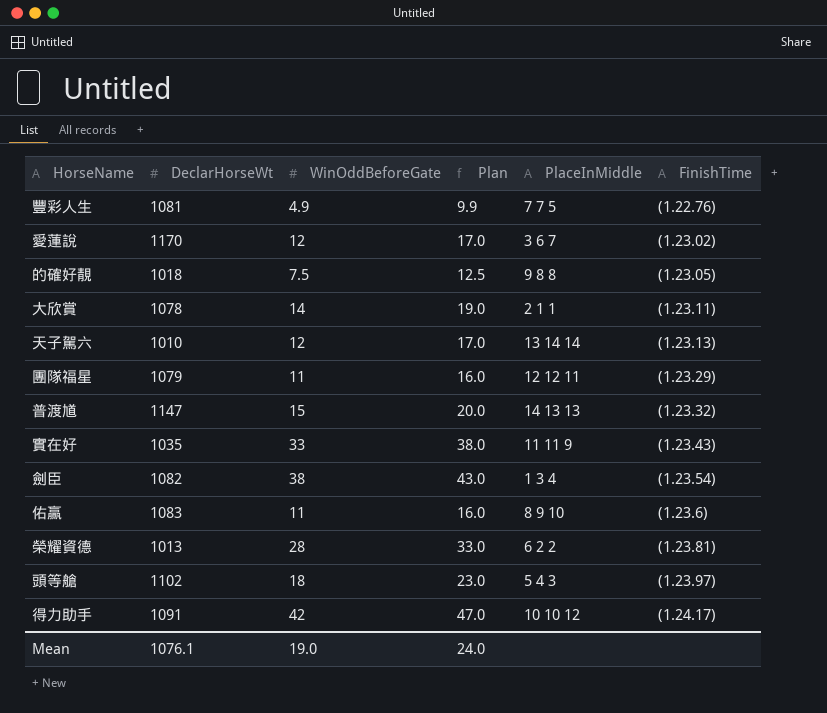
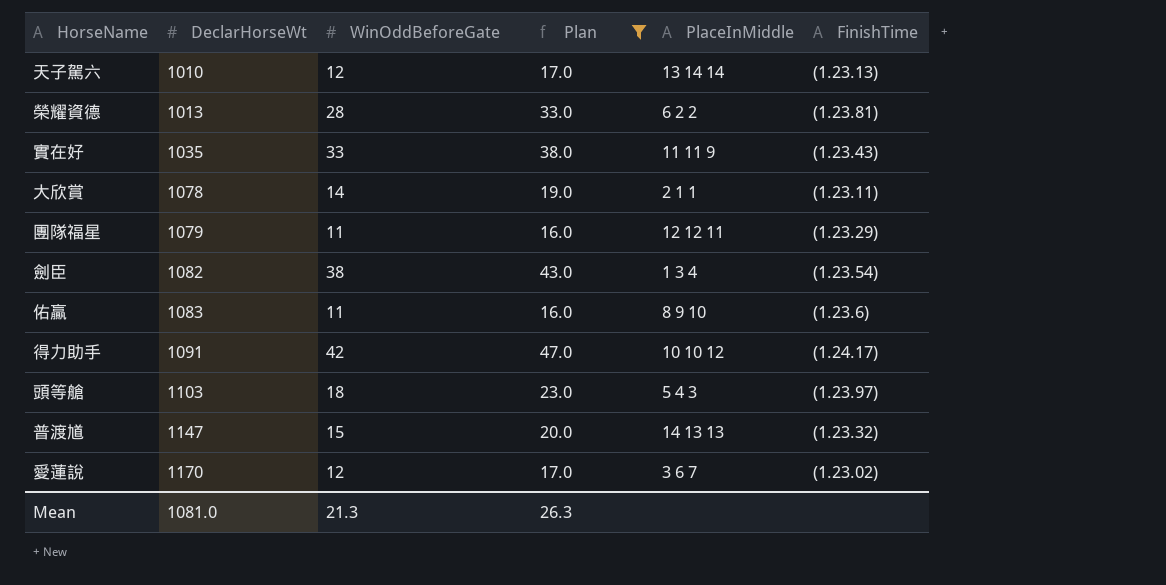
filter: none -> Plan >= 16.0
row order: none -> DeclarHorseWt ascending
頭等艙 | DeclarHorseWt: 1102 -> 1103
Mean | DeclarHorseWt: 1076.1 -> 1081.0
Mean | WinOddBeforeGate: 19.0 -> 21.3
Mean | Plan: 24.0 -> 26.3

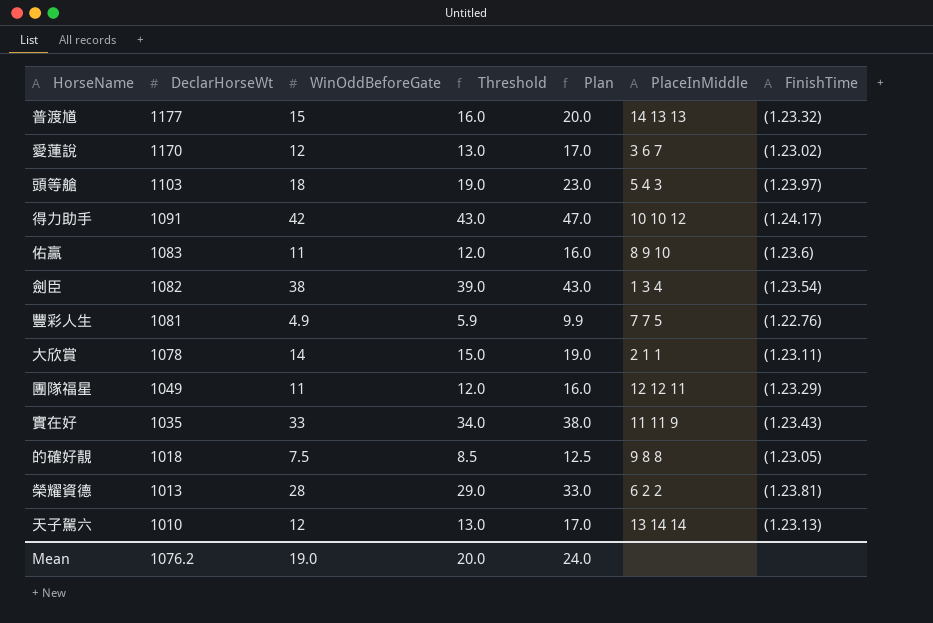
filter: Plan >= 16.0 -> none
row order: DeclarHorseWt ascending -> DeclarHorseWt descending
column Threshold | formula: none -> [WinOddBeforeGate] + 1
普渡馗 | DeclarHorseWt: 1147 -> 1177
團隊福星 | DeclarHorseWt: 1079 -> 1049
Mean | DeclarHorseWt: 1081.0 -> 1076.2
Mean | WinOddBeforeGate: 21.3 -> 19.0
Mean | Plan: 26.3 -> 24.0

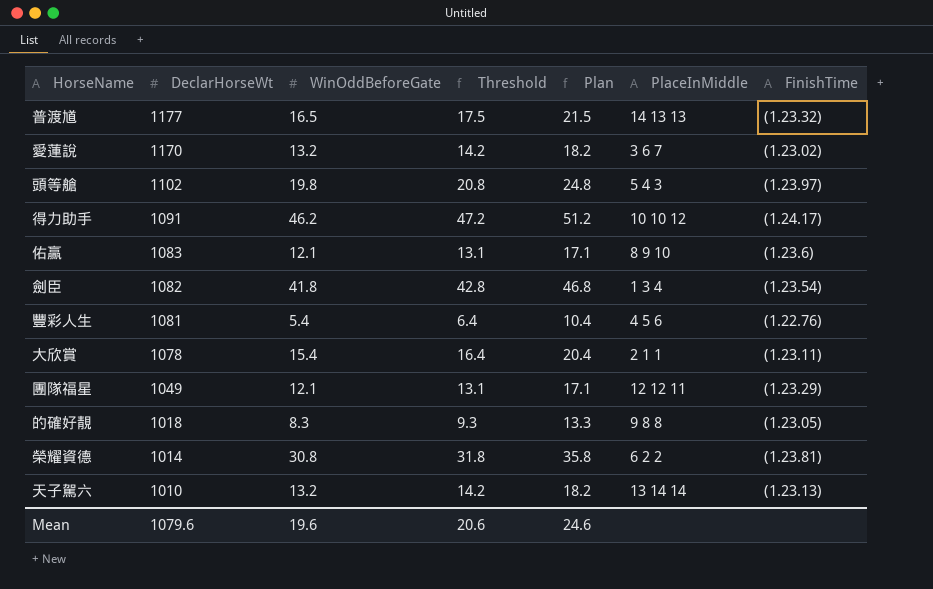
row 實在好: 1035 | 33 | 34.0 | 38.0 | 11 11 9 | (1.23.43) -> none
普渡馗 | WinOddBeforeGate: 15 -> 16.5
普渡馗 | Threshold: 16.0 -> 17.5
普渡馗 | Plan: 20.0 -> 21.5
愛蓮說 | WinOddBeforeGate: 12 -> 13.2
愛蓮說 | Threshold: 13.0 -> 14.2
愛蓮說 | Plan: 17.0 -> 18.2
頭等艙 | DeclarHorseWt: 1103 -> 1102
頭等艙 | WinOddBeforeGate: 18 -> 19.8
頭等艙 | Threshold: 19.0 -> 20.8
頭等艙 | Plan: 23.0 -> 24.8
得力助手 | WinOddBeforeGate: 42 -> 46.2
得力助手 | Threshold: 43.0 -> 47.2
得力助手 | Plan: 47.0 -> 51.2
佑贏 | WinOddBeforeGate: 11 -> 12.1
佑贏 | Threshold: 12.0 -> 13.1
佑贏 | Plan: 16.0 -> 17.1
劍臣 | WinOddBeforeGate: 38 -> 41.8
劍臣 | Threshold: 39.0 -> 42.8
劍臣 | Plan: 43.0 -> 46.8
豐彩人生 | WinOddBeforeGate: 4.9 -> 5.4
豐彩人生 | Threshold: 5.9 -> 6.4
豐彩人生 | Plan: 9.9 -> 10.4
豐彩人生 | PlaceInMiddle: 7 7 5 -> 4 5 6
大欣賞 | WinOddBeforeGate: 14 -> 15.4
大欣賞 | Threshold: 15.0 -> 16.4
大欣賞 | Plan: 19.0 -> 20.4
團隊福星 | WinOddBeforeGate: 11 -> 12.1
團隊福星 | Threshold: 12.0 -> 13.1
團隊福星 | Plan: 16.0 -> 17.1
的確好靚 | WinOddBeforeGate: 7.5 -> 8.3
的確好靚 | Threshold: 8.5 -> 9.3
的確好靚 | Plan: 12.5 -> 13.3
榮耀資德 | DeclarHorseWt: 1013 -> 1014
榮耀資德 | WinOddBeforeGate: 28 -> 30.8
榮耀資德 | Threshold: 29.0 -> 31.8
榮耀資德 | Plan: 33.0 -> 35.8
天子駕六 | WinOddBeforeGate: 12 -> 13.2
天子駕六 | Threshold: 13.0 -> 14.2
天子駕六 | Plan: 17.0 -> 18.2
Mean | DeclarHorseWt: 1076.2 -> 1079.6
Mean | WinOddBeforeGate: 19.0 -> 19.6
Mean | Threshold: 20.0 -> 20.6
Mean | Plan: 24.0 -> 24.6

